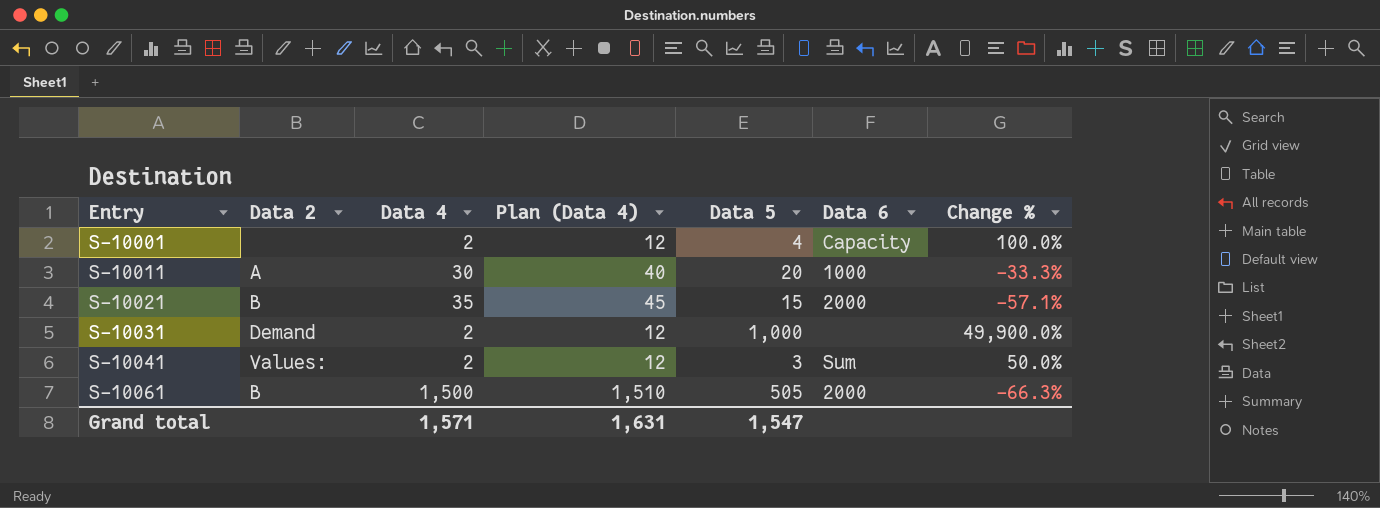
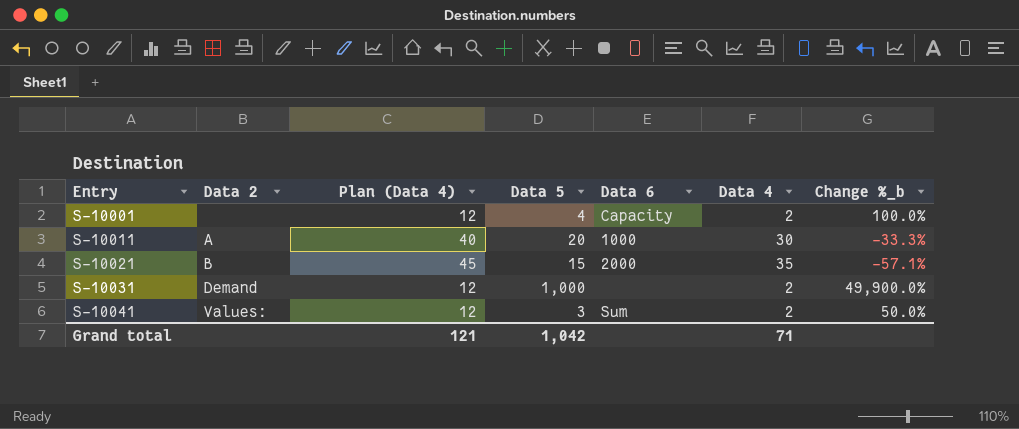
column Data 4 | position: 3 -> 6
column name: Change % -> Change %_b
row S-10061: B | 1,500 | 1,510 | 505 | 2000 | -66.3% -> none
Grand total | Plan (Data 4): 1,631 -> 121
Grand total | Data 5: 1,547 -> 1,042
Grand total | Data 4: 1,571 -> 71

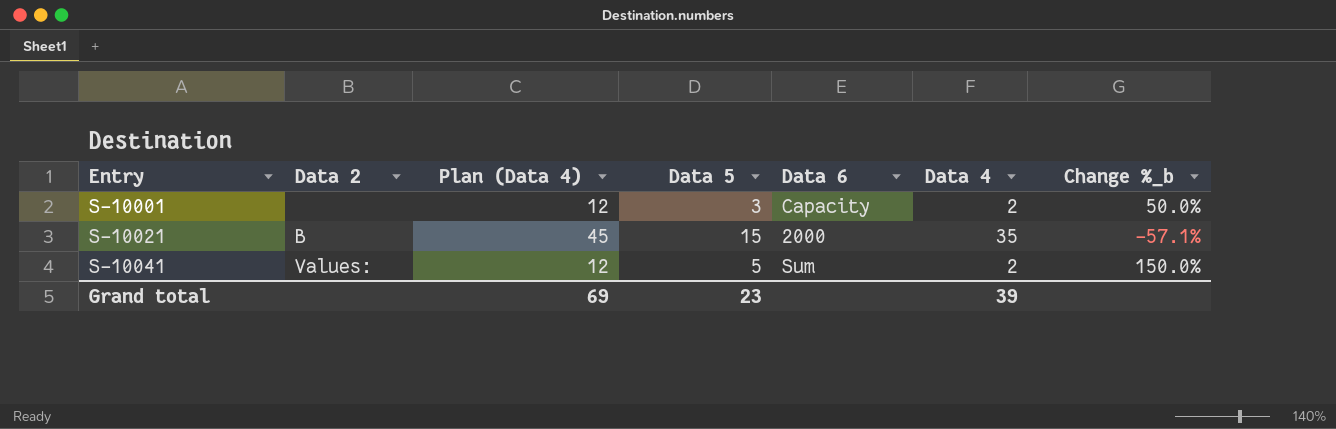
row S-10011: A | 40 | 20 | 1000 | 30 | -33.3% -> none
row S-10031: Demand | 12 | 1,000 | none | 2 | 49,900.0% -> none
S-10001 | Data 5: 4 -> 3
S-10001 | Change %_b: 100.0% -> 50.0%
S-10041 | Data 5: 3 -> 5
S-10041 | Change %_b: 50.0% -> 150.0%
Grand total | Plan (Data 4): 121 -> 69
Grand total | Data 5: 1,042 -> 23
Grand total | Data 4: 71 -> 39

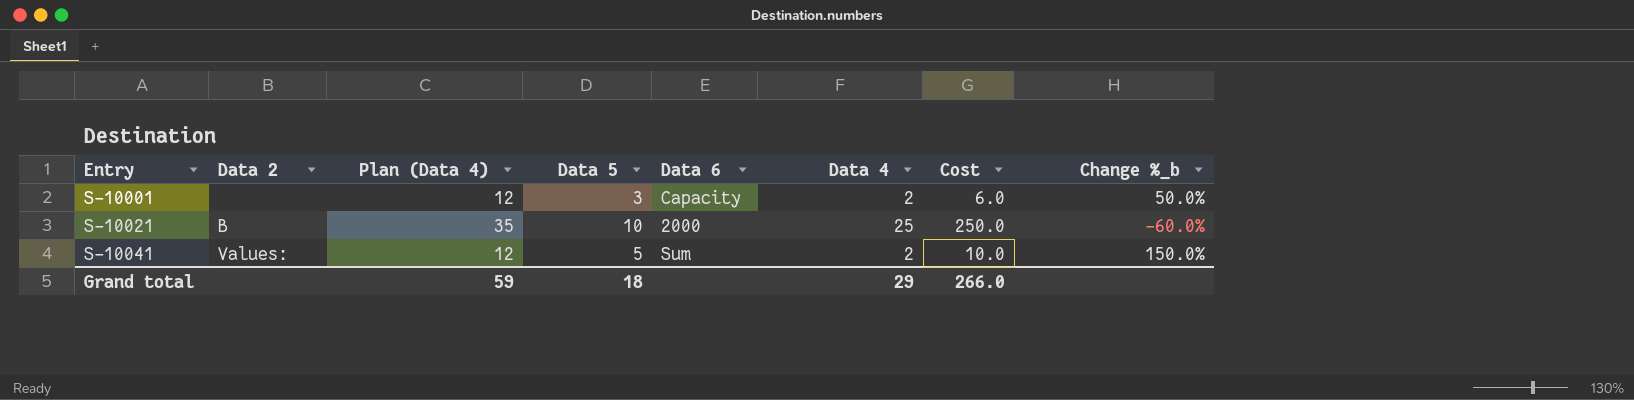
column Cost | formula: none -> [Data 5] * [Data 4]
S-10021 | Plan (Data 4): 45 -> 35
S-10021 | Data 5: 15 -> 10
S-10021 | Data 4: 35 -> 25
S-10021 | Change %_b: -57.1% -> -60.0%
Grand total | Plan (Data 4): 69 -> 59
Grand total | Data 5: 23 -> 18
Grand total | Data 4: 39 -> 29

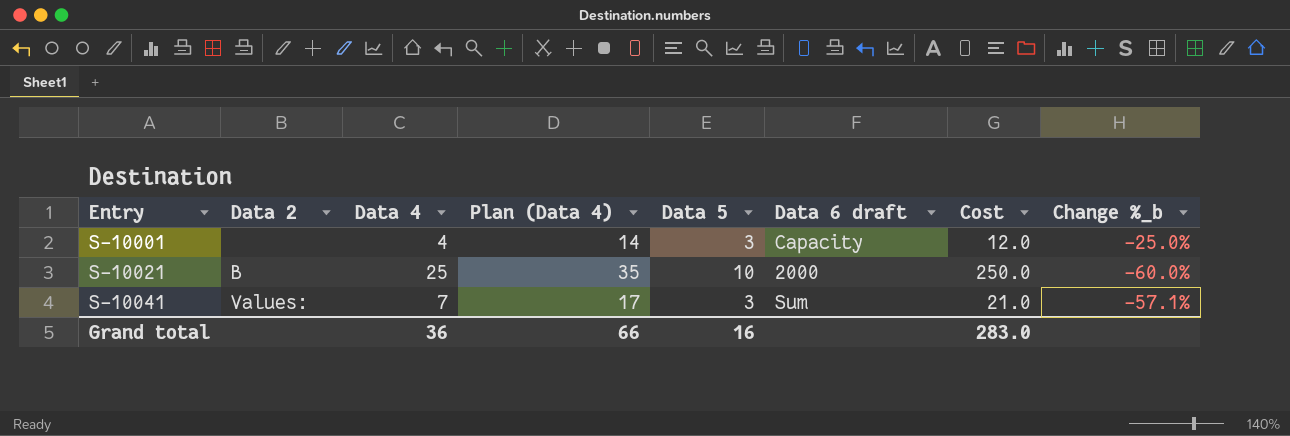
column Data 4 | position: 6 -> 3
column name: Data 6 -> Data 6 draft
S-10001 | Data 4: 2 -> 4
S-10001 | Plan (Data 4): 12 -> 14
S-10001 | Cost: 6.0 -> 12.0
S-10001 | Change %_b: 50.0% -> -25.0%
S-10041 | Data 4: 2 -> 7
S-10041 | Plan (Data 4): 12 -> 17
S-10041 | Data 5: 5 -> 3
S-10041 | Cost: 10.0 -> 21.0
S-10041 | Change %_b: 150.0% -> -57.1%
Grand total | Data 4: 29 -> 36
Grand total | Plan (Data 4): 59 -> 66
Grand total | Data 5: 18 -> 16
Grand total | Cost: 266.0 -> 283.0

